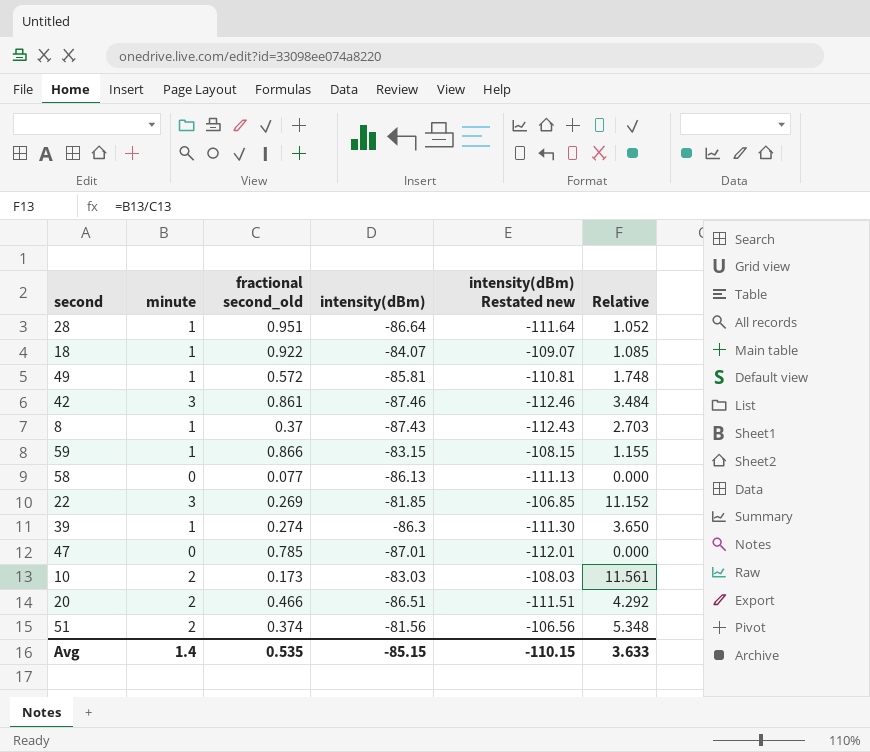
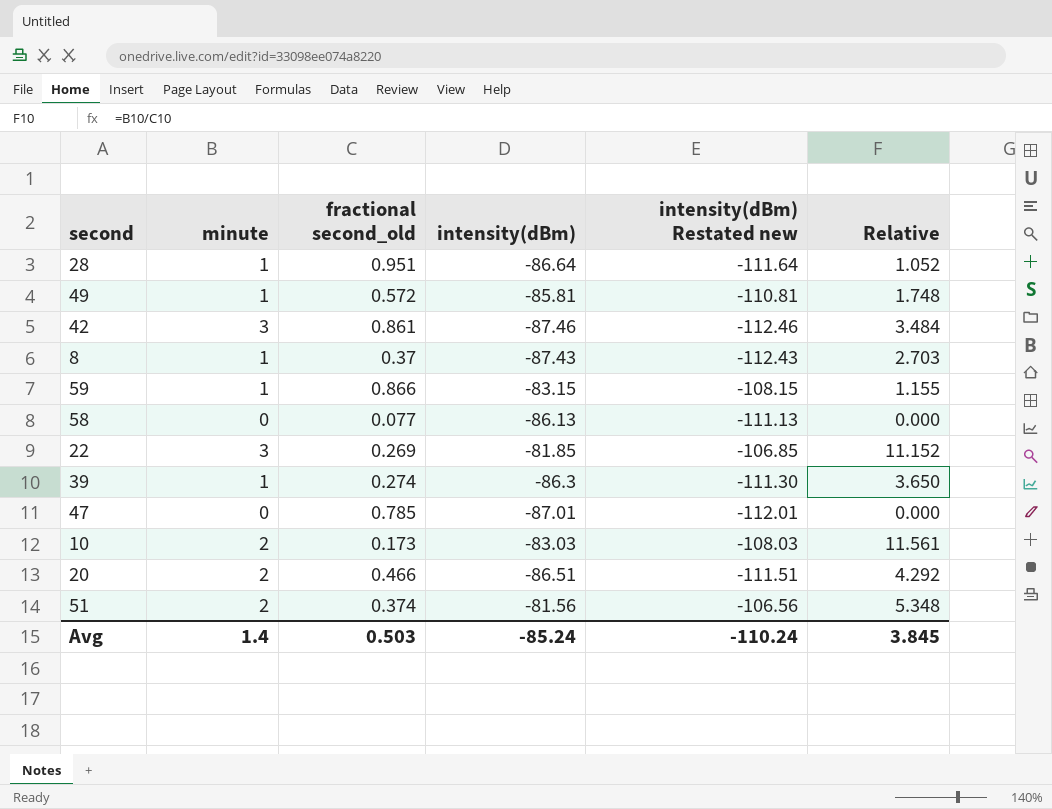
row 18: 1 | 0.922 | -84.07 | -109.07 | 1.085 -> none
Avg | fractional second_old: 0.535 -> 0.503
Avg | intensity(dBm): -85.15 -> -85.24
Avg | intensity(dBm) Restated new: -110.15 -> -110.24
Avg | Relative: 3.633 -> 3.845

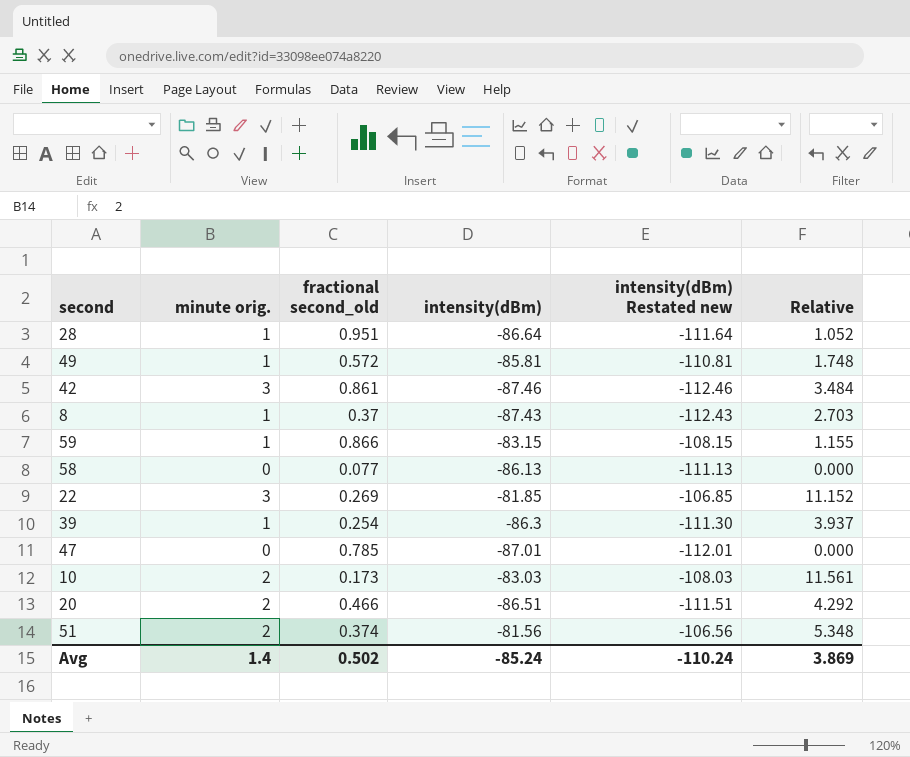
column name: minute -> minute orig.
39 | fractional second_old: 0.274 -> 0.254
39 | Relative: 3.650 -> 3.937
Avg | fractional second_old: 0.503 -> 0.502
Avg | Relative: 3.845 -> 3.869

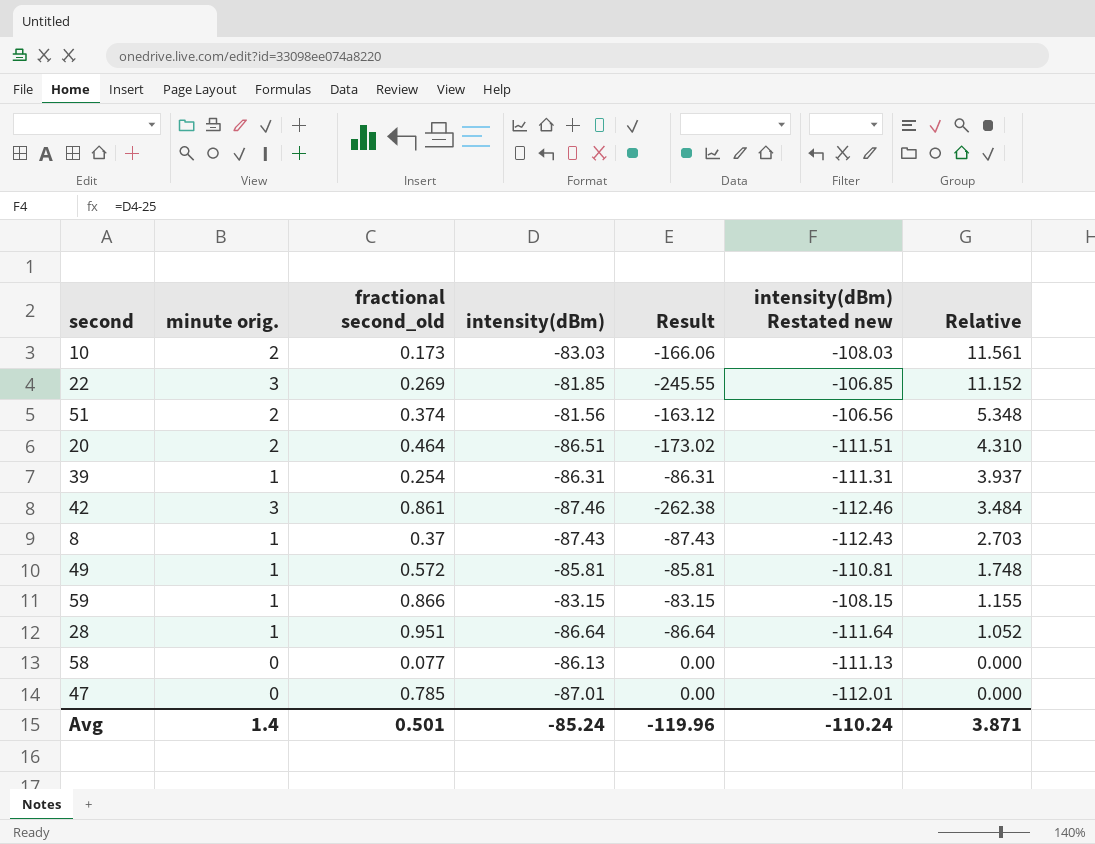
row order: none -> Relative descending
column Result | formula: none -> [minute orig.] * [intensity(dBm)]
20 | fractional second_old: 0.466 -> 0.464
20 | Relative: 4.292 -> 4.310
39 | intensity(dBm): -86.3 -> -86.31
39 | intensity(dBm) Restated new: -111.30 -> -111.31
Avg | fractional second_old: 0.502 -> 0.501
Avg | Relative: 3.869 -> 3.871

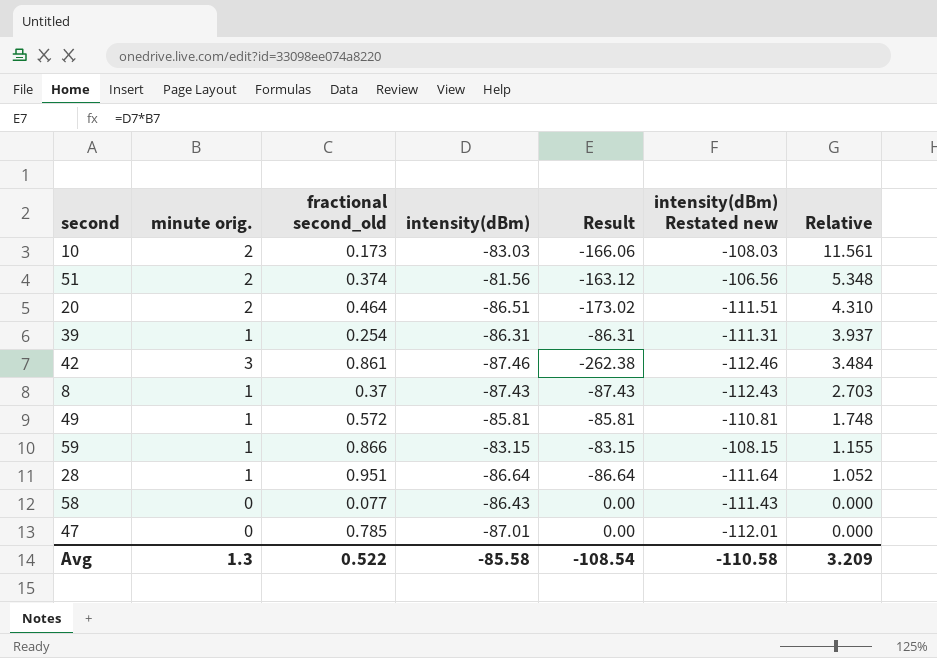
row 22: 3 | 0.269 | -81.85 | -245.55 | -106.85 | 11.152 -> none
58 | intensity(dBm): -86.13 -> -86.43
58 | intensity(dBm) Restated new: -111.13 -> -111.43
Avg | minute orig.: 1.4 -> 1.3
Avg | fractional second_old: 0.501 -> 0.522
Avg | intensity(dBm): -85.24 -> -85.58
Avg | Result: -119.96 -> -108.54
Avg | intensity(dBm) Restated new: -110.24 -> -110.58
Avg | Relative: 3.871 -> 3.209

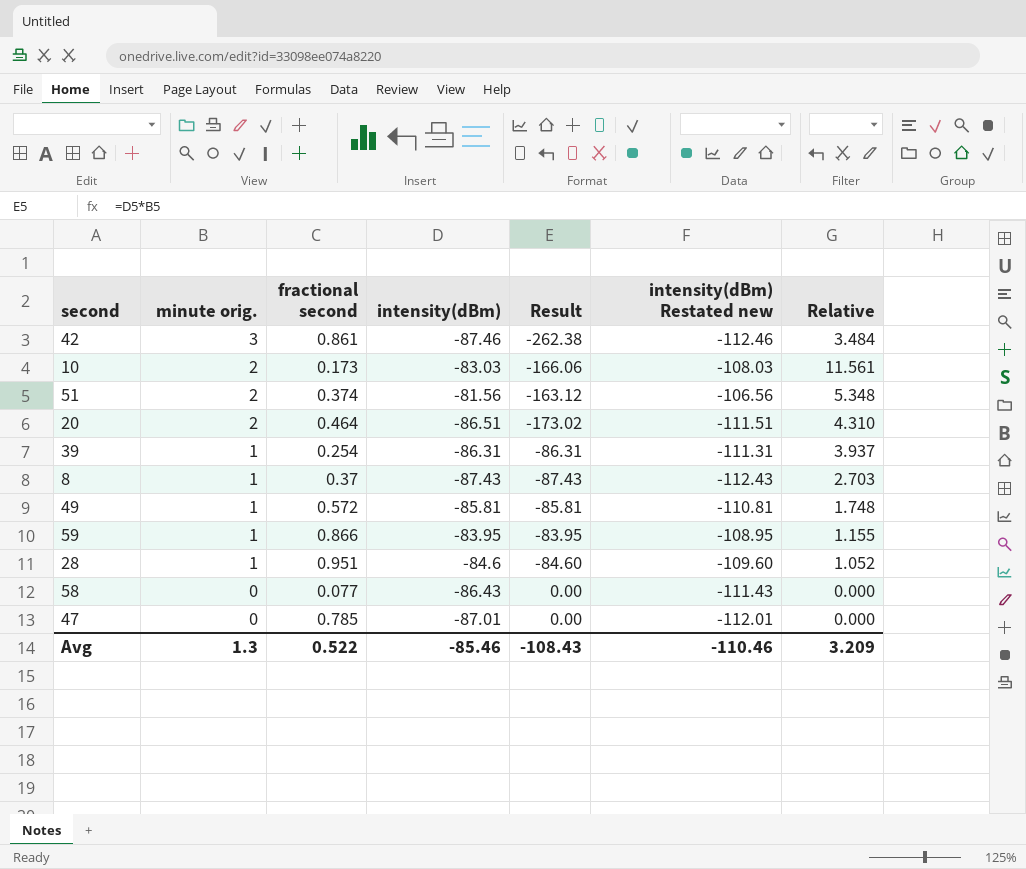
row order: Relative descending -> minute orig. descending
column name: fractional second_old -> fractional second
59 | intensity(dBm): -83.15 -> -83.95
59 | Result: -83.15 -> -83.95
59 | intensity(dBm) Restated new: -108.15 -> -108.95
28 | intensity(dBm): -86.64 -> -84.6
28 | Result: -86.64 -> -84.60
28 | intensity(dBm) Restated new: -111.64 -> -109.60
Avg | intensity(dBm): -85.58 -> -85.46
Avg | Result: -108.54 -> -108.43
Avg | intensity(dBm) Restated new: -110.58 -> -110.46

